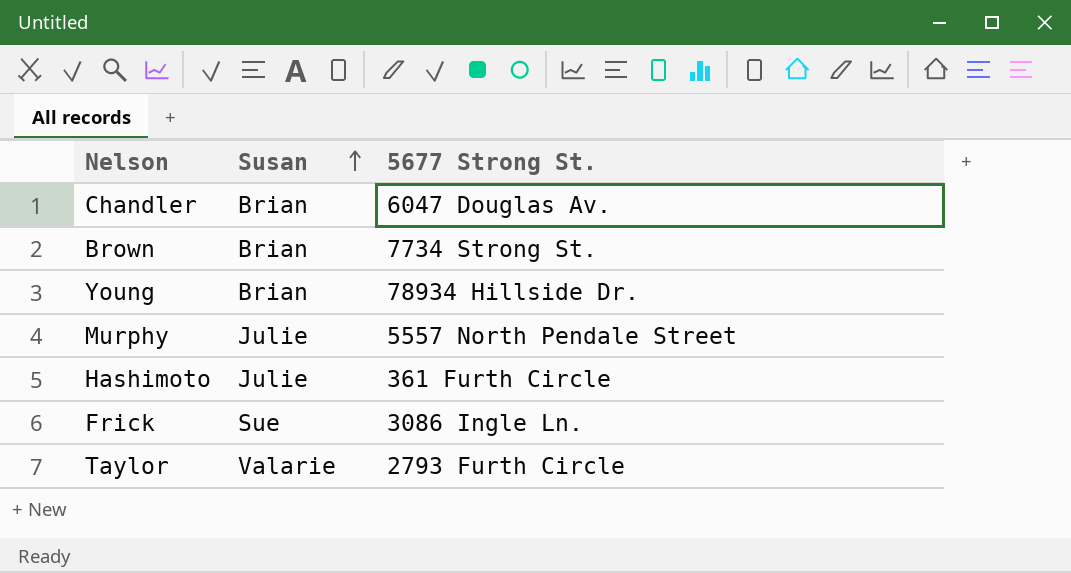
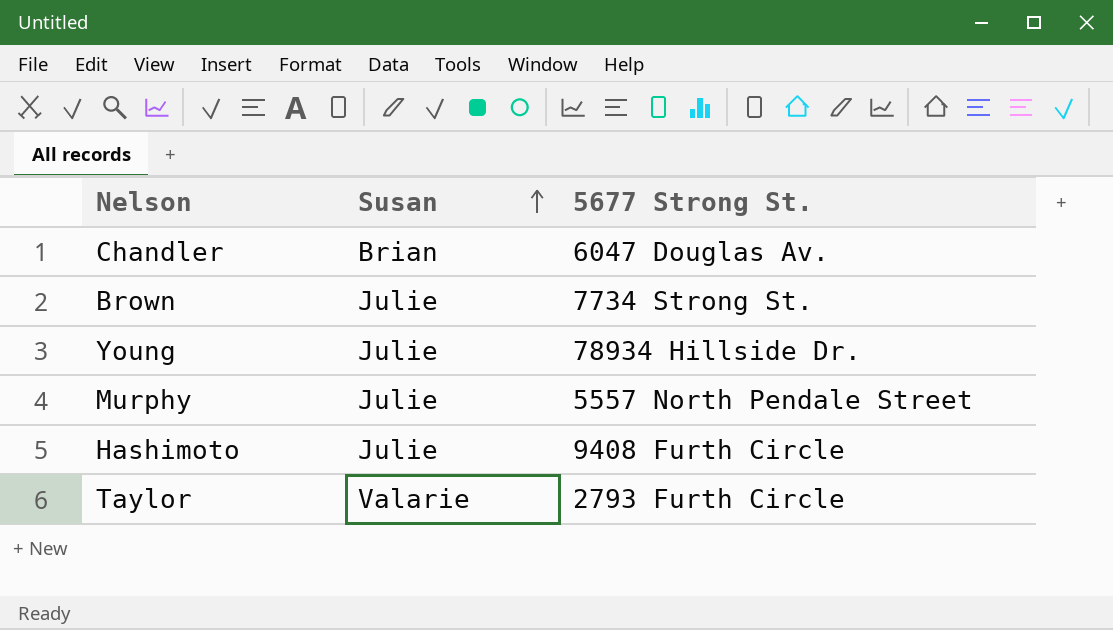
row Frick: Sue | 3086 Ingle Ln. -> none
Brown | Susan: Brian -> Julie
Young | Susan: Brian -> Julie
Hashimoto | 5677 Strong St.: 361 Furth Circle -> 9408 Furth Circle

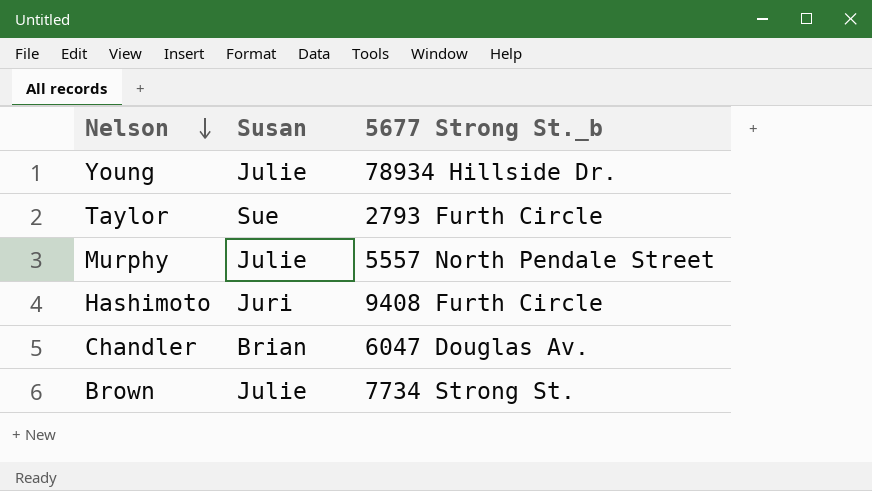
row order: Susan ascending -> Nelson descending
column name: 5677 Strong St. -> 5677 Strong St._b
Taylor | Susan: Valarie -> Sue
Hashimoto | Susan: Julie -> Juri

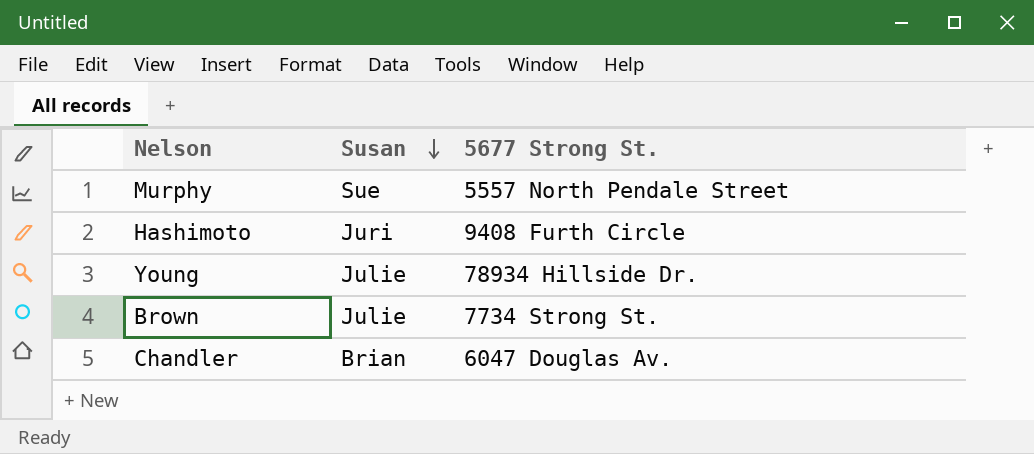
row order: Nelson descending -> Susan descending
column name: 5677 Strong St._b -> 5677 Strong St.
row Taylor: Sue | 2793 Furth Circle -> none
Murphy | Susan: Julie -> Sue

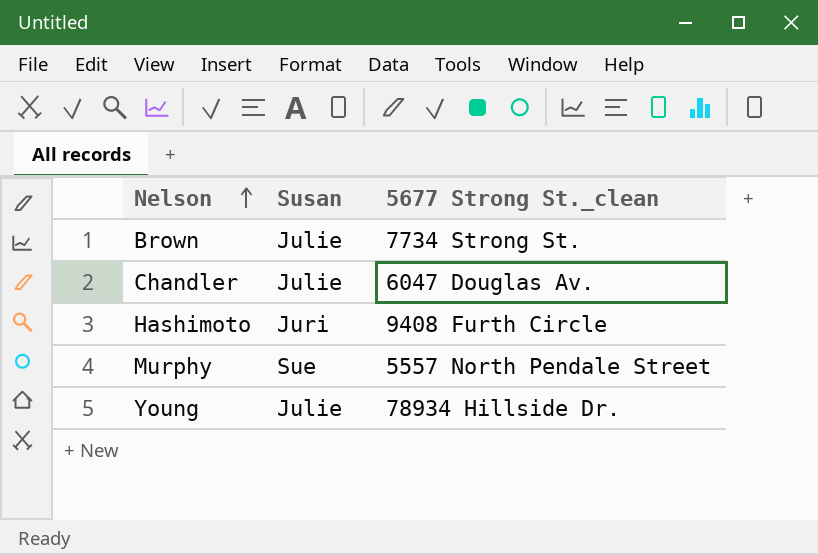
row order: Susan descending -> Nelson ascending
column name: 5677 Strong St. -> 5677 Strong St._clean
Chandler | Susan: Brian -> Julie

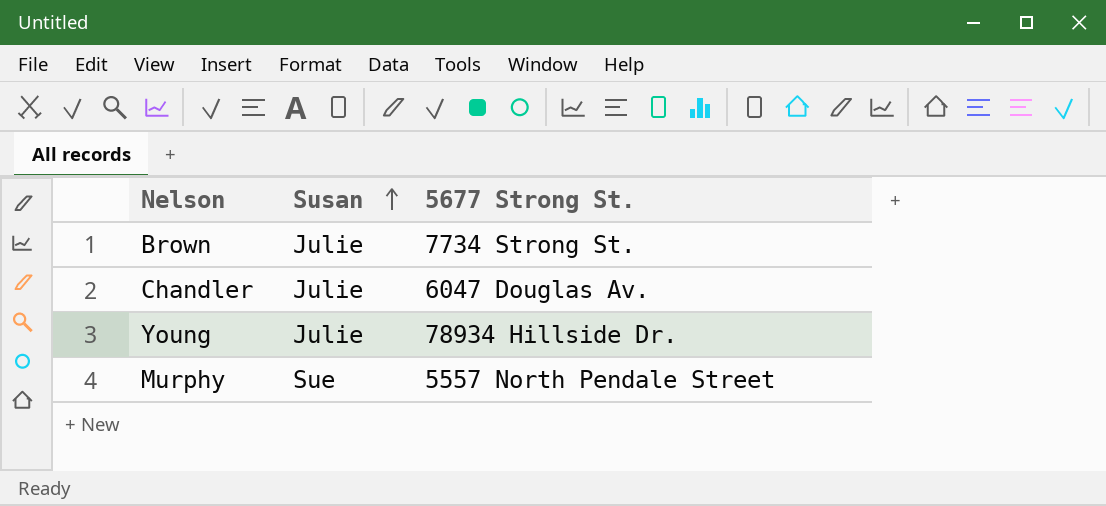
row order: Nelson ascending -> Susan ascending
column name: 5677 Strong St._clean -> 5677 Strong St.
row Hashimoto: Juri | 9408 Furth Circle -> none

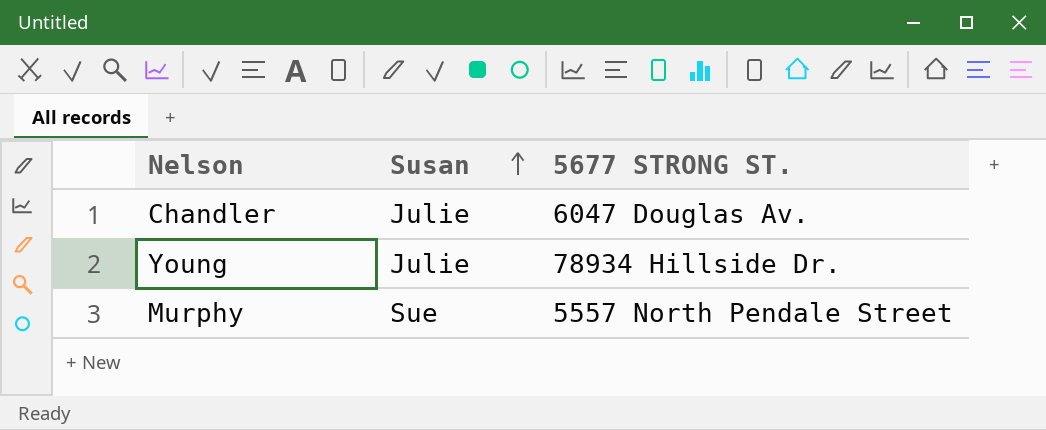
column name: 5677 Strong St. -> 5677 STRONG ST.
row Brown: Julie | 7734 Strong St. -> none

